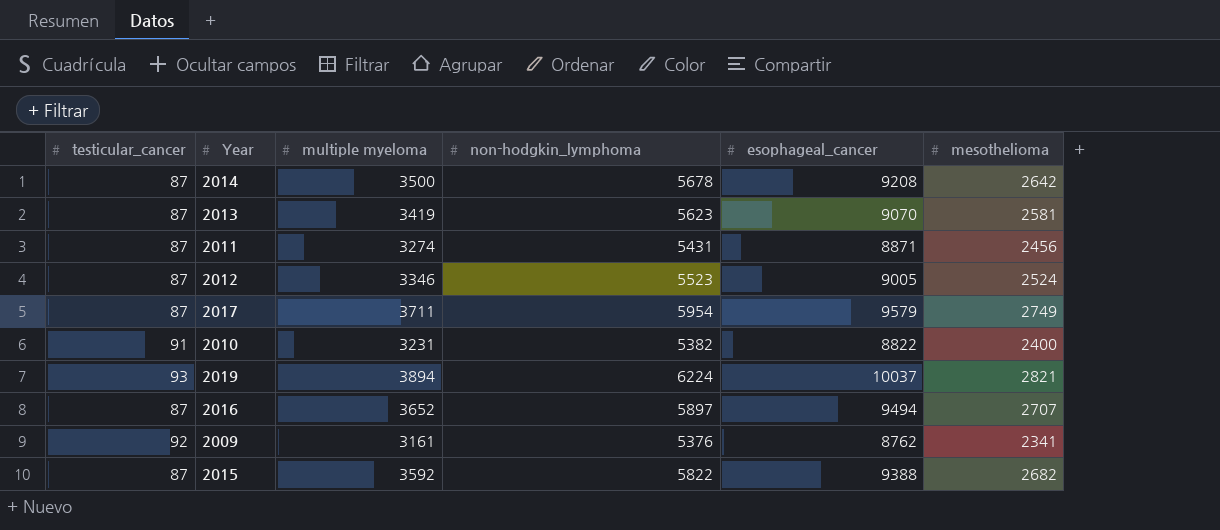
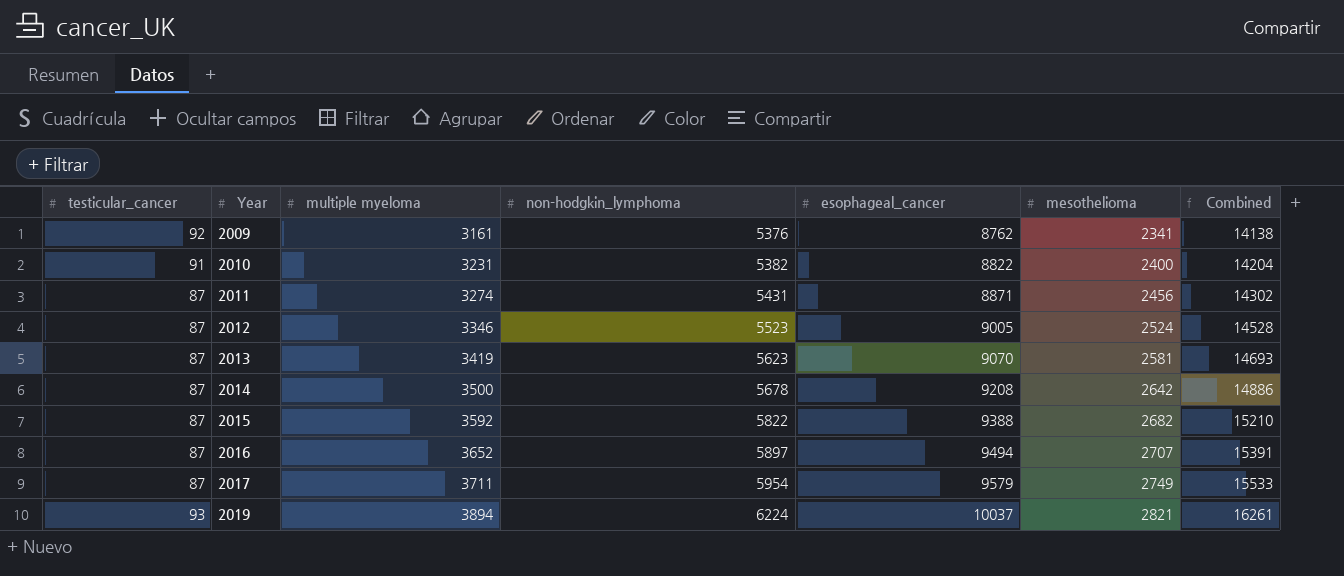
row order: none -> Year ascending
column Combined | formula: none -> [non-hodgkin_lymphoma] + [esophageal_cancer]

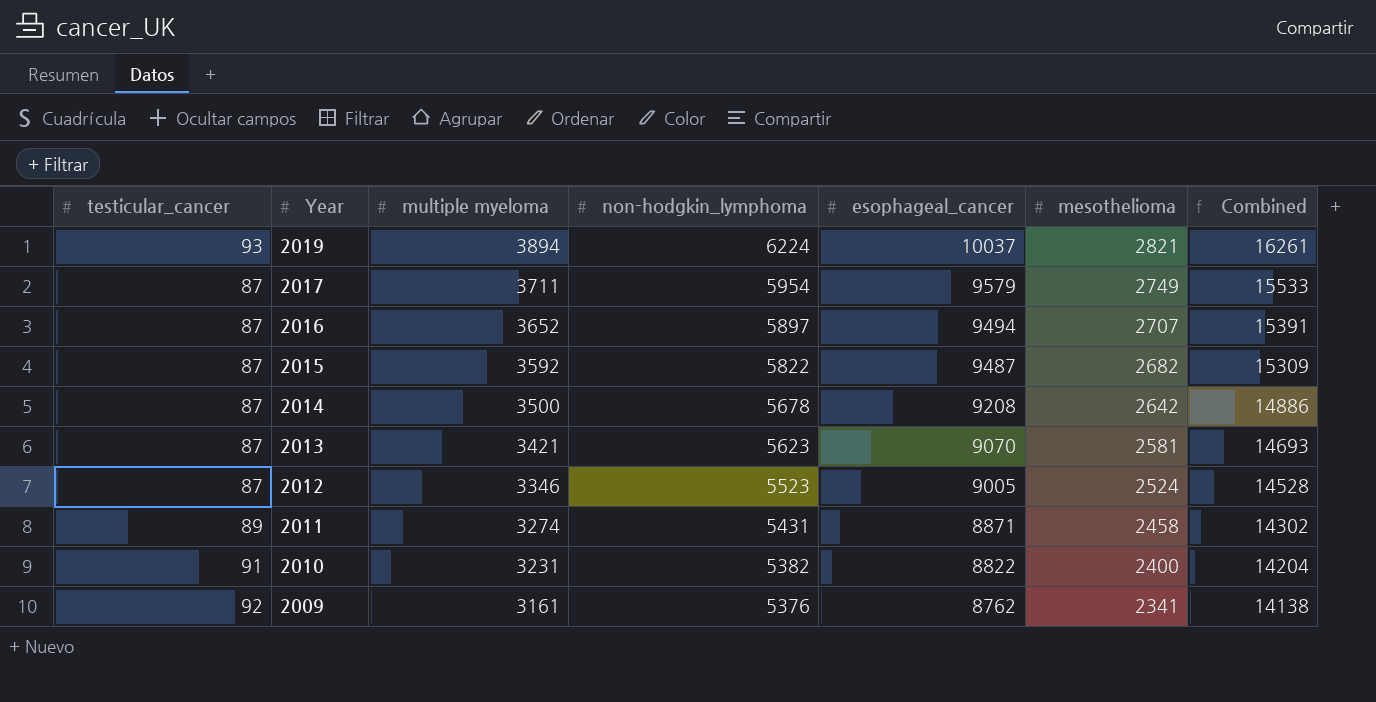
row order: Year ascending -> Year descending
2015 | esophageal_cancer: 9388 -> 9487
2015 | Combined: 15210 -> 15309
2013 | multiple myeloma: 3419 -> 3421
2011 | testicular_cancer: 87 -> 89
2011 | mesothelioma: 2456 -> 2458

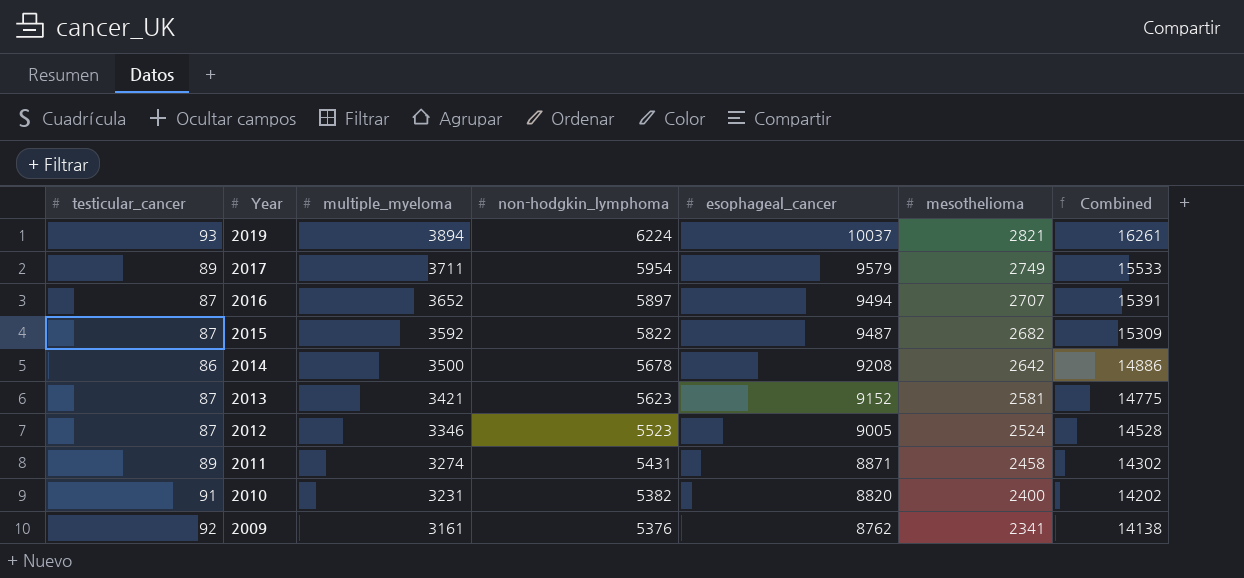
column name: multiple myeloma -> multiple_myeloma
2017 | testicular_cancer: 87 -> 89
2014 | testicular_cancer: 87 -> 86
2013 | esophageal_cancer: 9070 -> 9152
2013 | Combined: 14693 -> 14775
2010 | esophageal_cancer: 8822 -> 8820
2010 | Combined: 14204 -> 14202

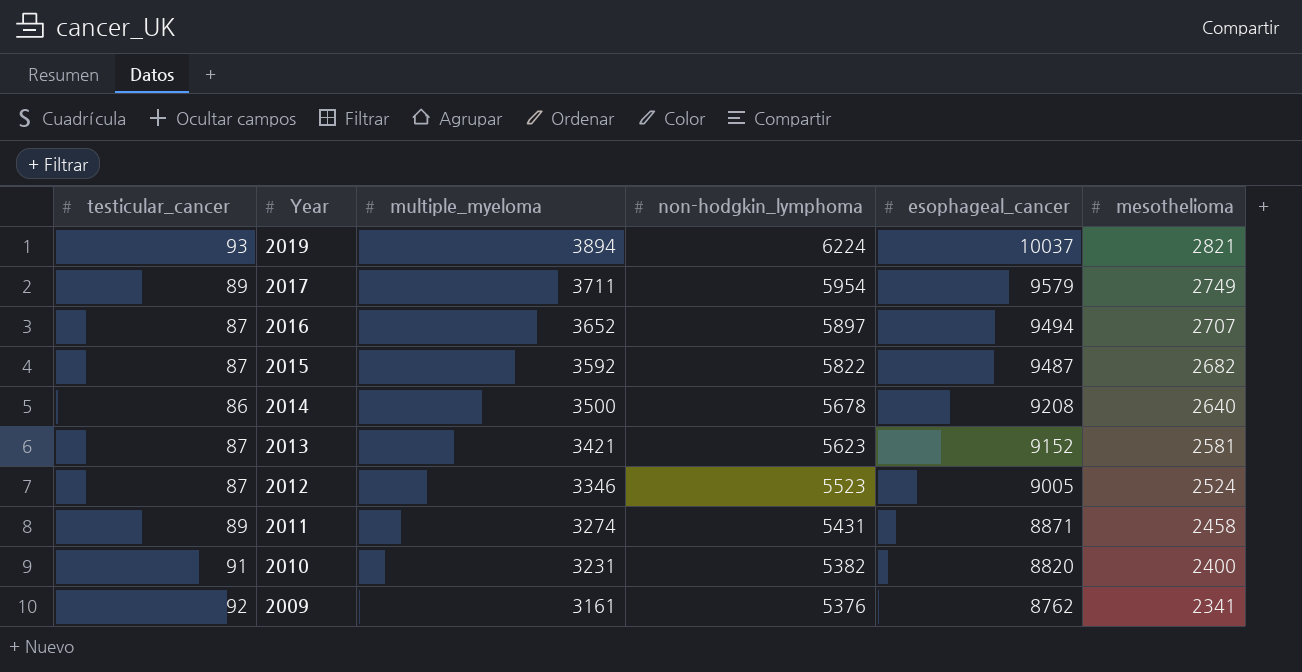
column Combined | formula: [non-hodgkin_lymphoma] + [esophageal_cancer] -> none
2014 | mesothelioma: 2642 -> 2640

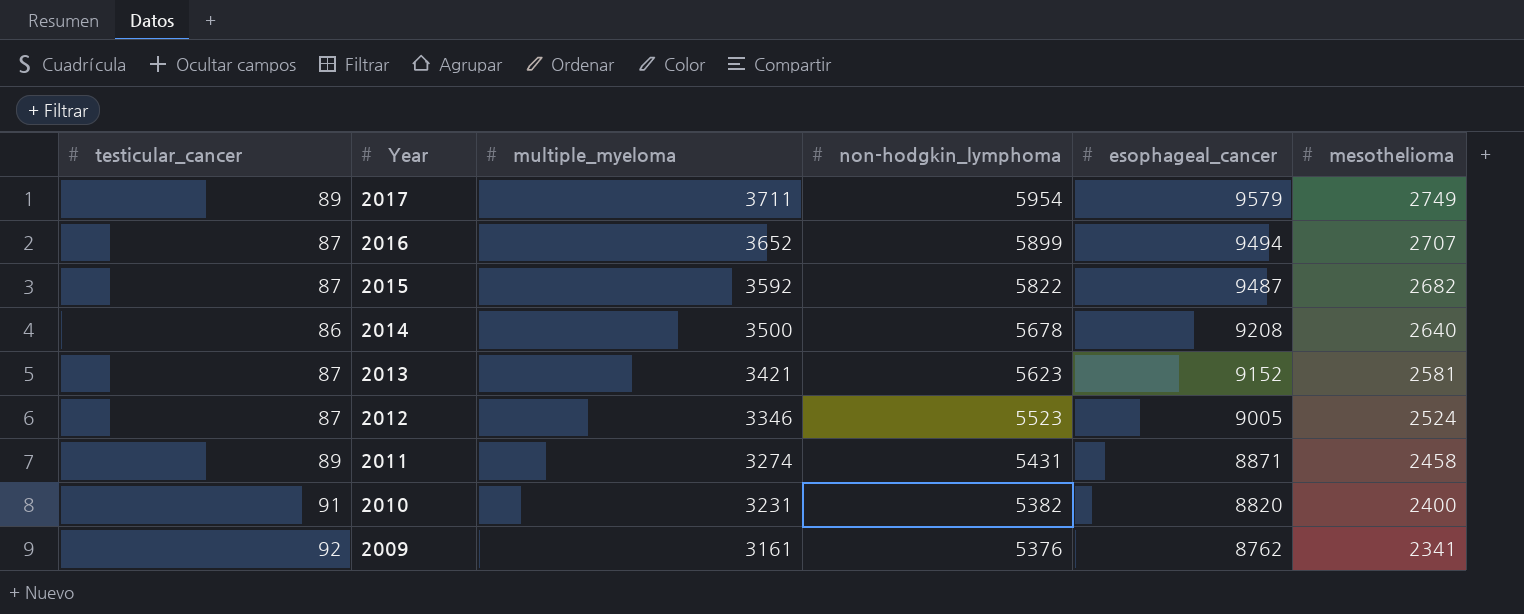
row 2019: 93 | 3894 | 6224 | 10037 | 2821 -> none
2016 | non-hodgkin_lymphoma: 5897 -> 5899

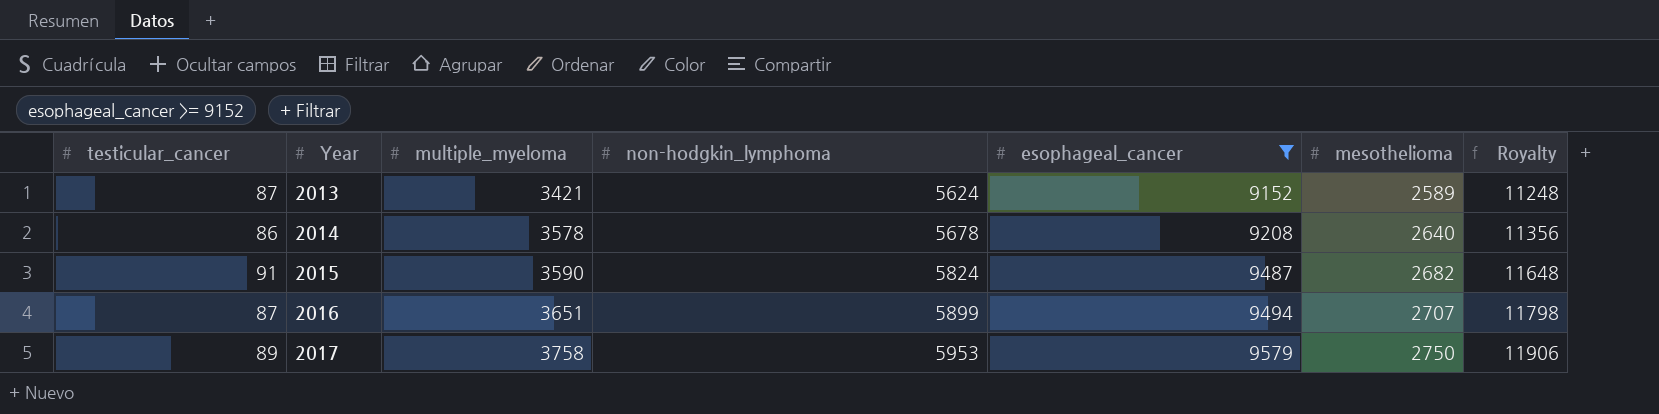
filter: none -> esophageal_cancer >= 9152
row order: Year descending -> Year ascending
column Royalty | formula: none -> [non-hodgkin_lymphoma] * 2
2013 | non-hodgkin_lymphoma: 5623 -> 5624
2013 | mesothelioma: 2581 -> 2589
2014 | multiple_myeloma: 3500 -> 3578
2015 | testicular_cancer: 87 -> 91
2015 | multiple_myeloma: 3592 -> 3590
2015 | non-hodgkin_lymphoma: 5822 -> 5824
2016 | multiple_myeloma: 3652 -> 3651
2017 | multiple_myeloma: 3711 -> 3758
2017 | non-hodgkin_lymphoma: 5954 -> 5953
2017 | mesothelioma: 2749 -> 2750

